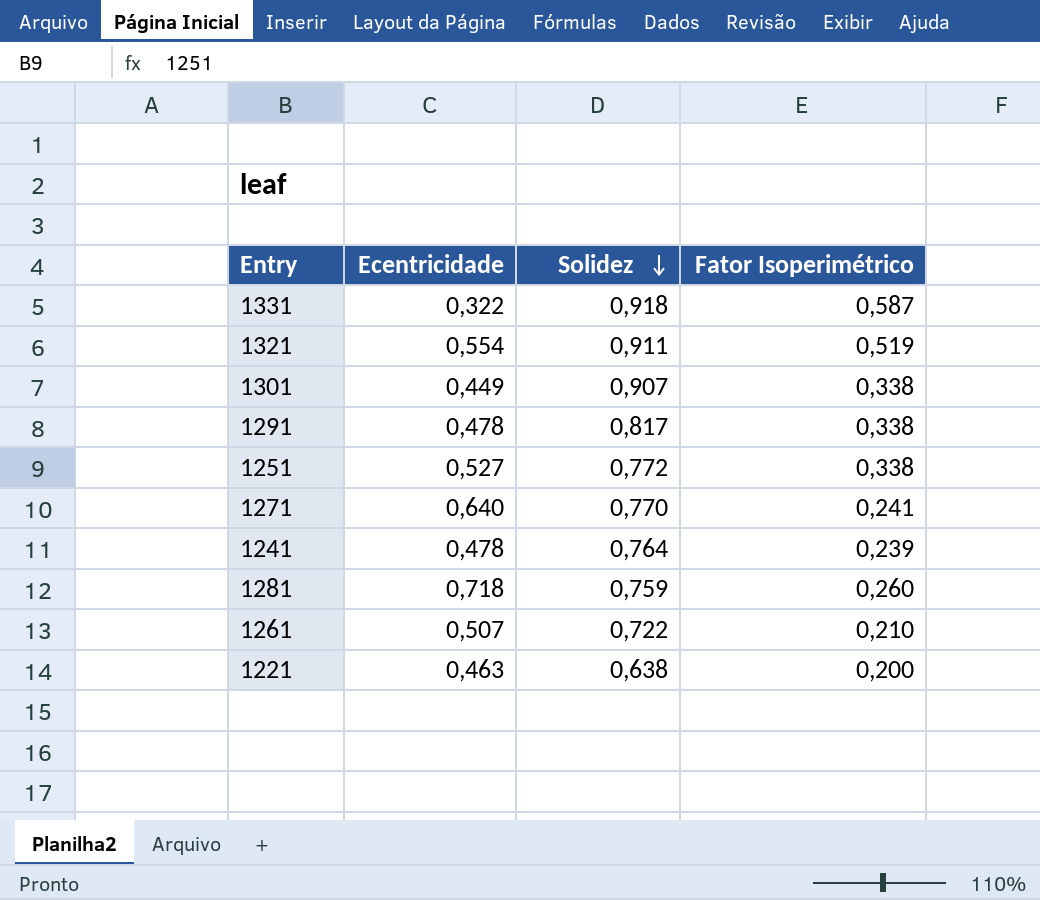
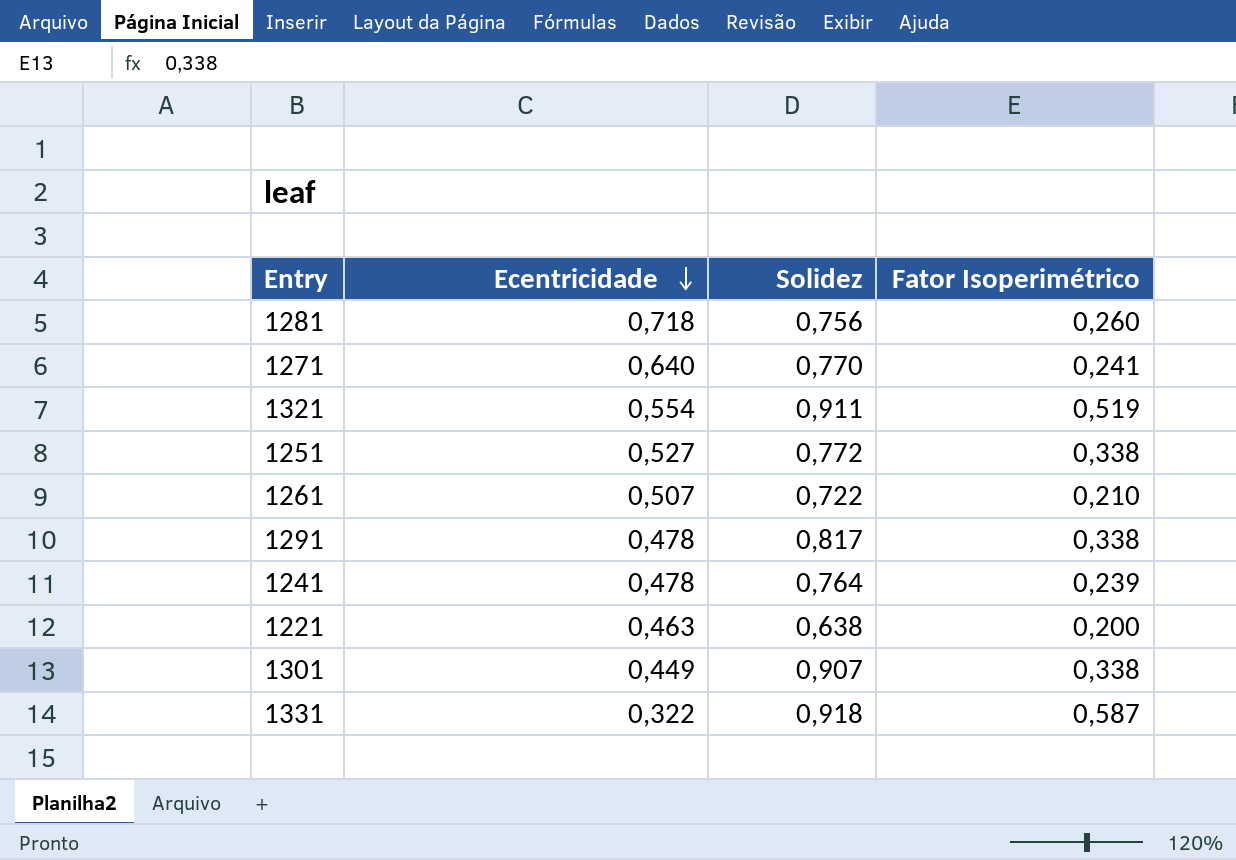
row order: Solidez descending -> Ecentricidade descending
1281 | Solidez: 0,759 -> 0,756

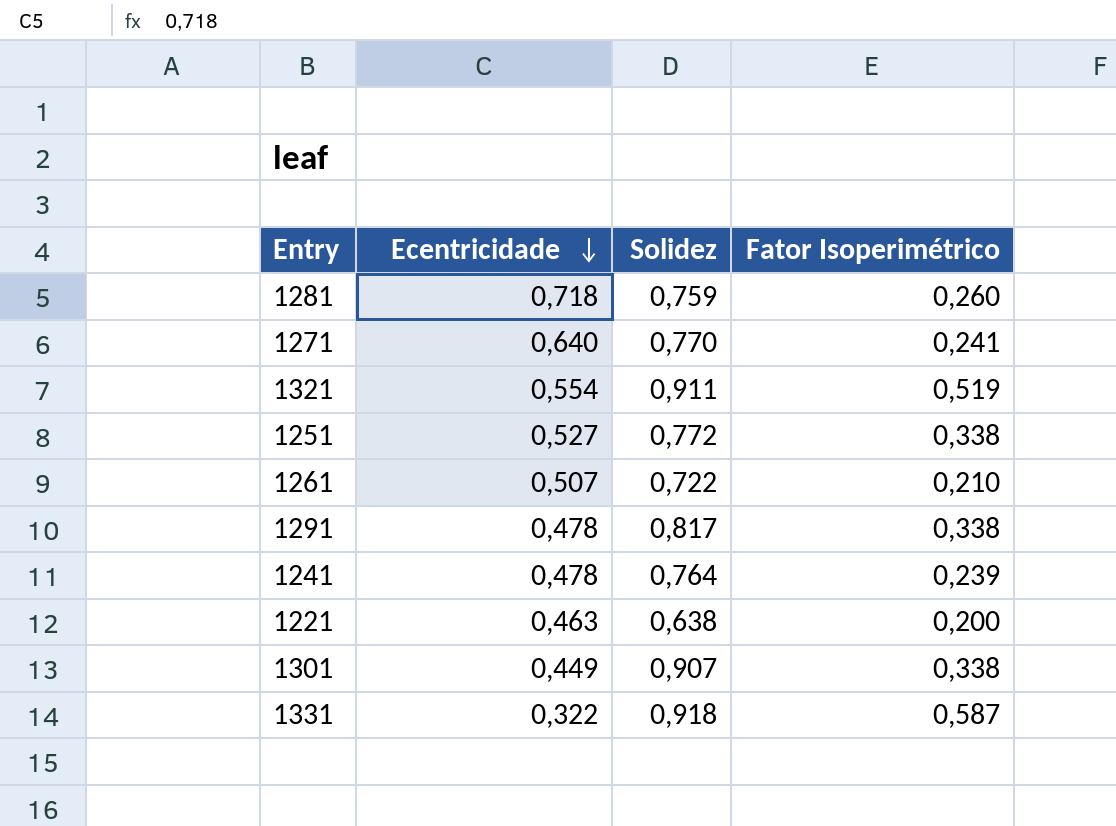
1281 | Solidez: 0,756 -> 0,759

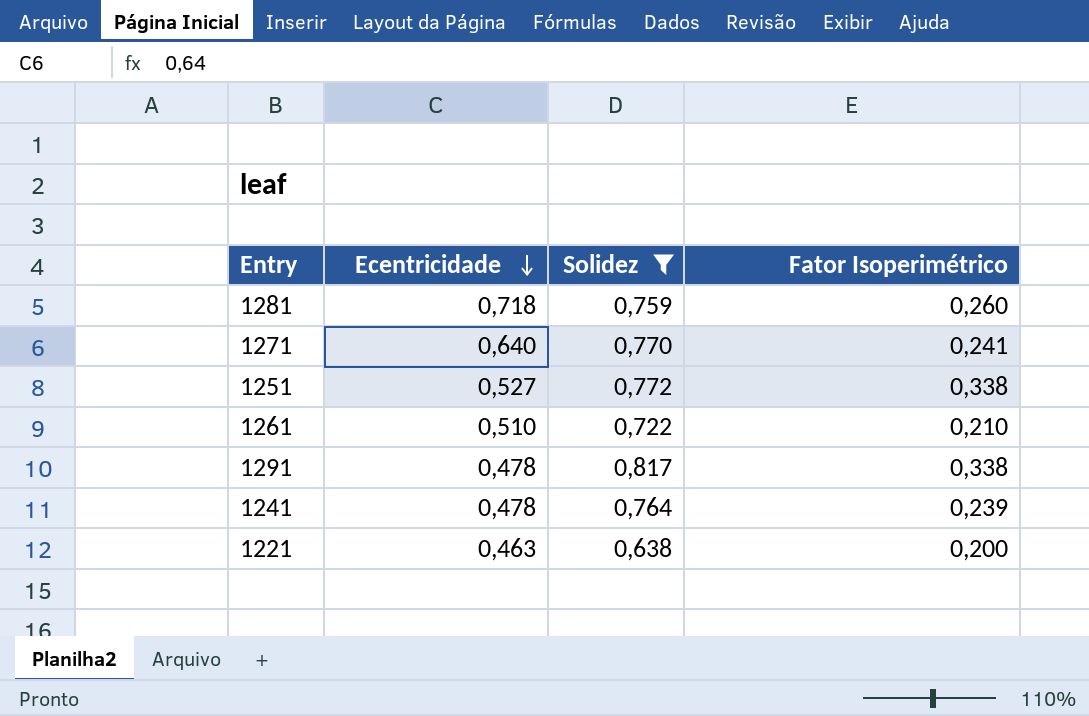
filter: none -> Solidez <= 0,817
1261 | Ecentricidade: 0,507 -> 0,510

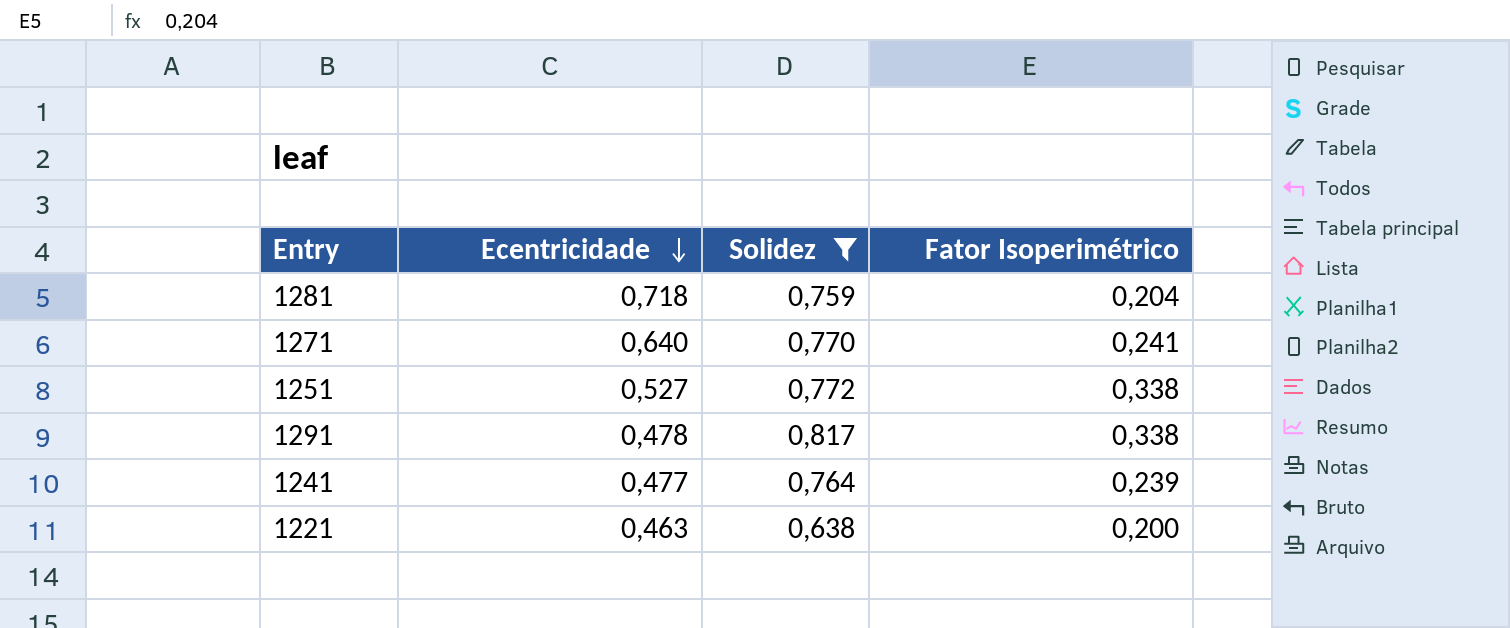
row 1261: 0,510 | 0,722 | 0,210 -> none
1281 | Fator Isoperimétrico: 0,260 -> 0,204
1241 | Ecentricidade: 0,478 -> 0,477

